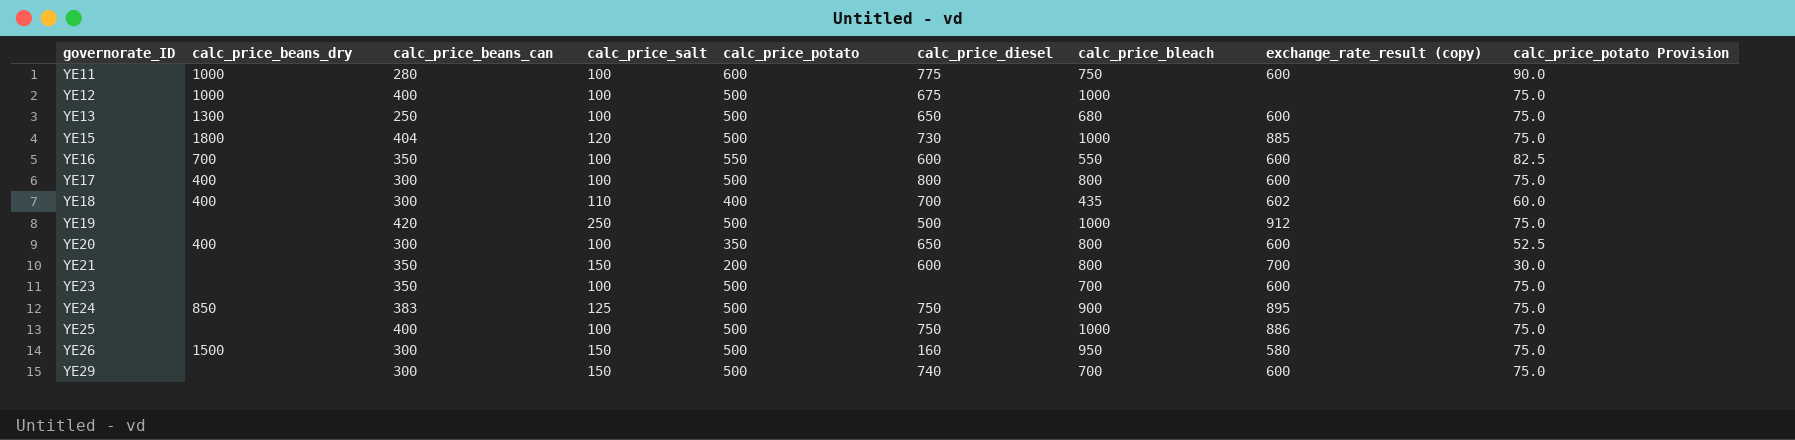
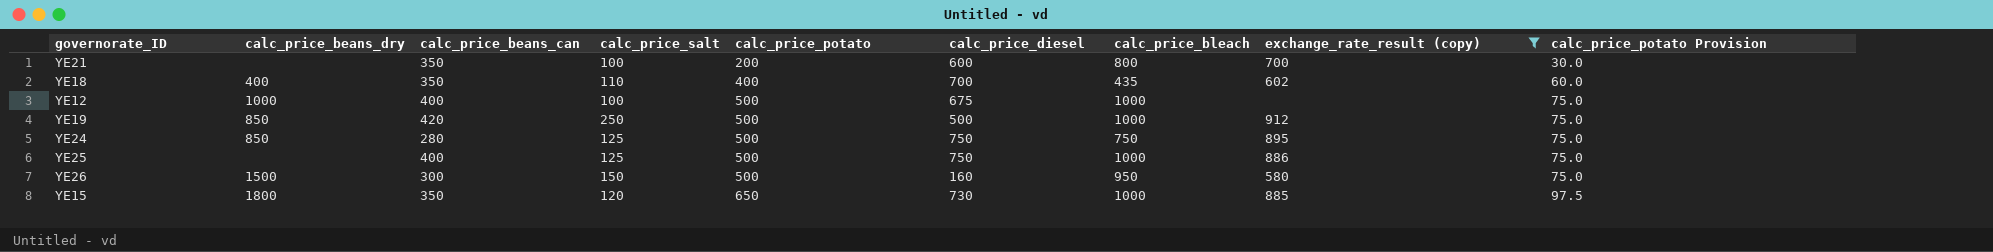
filter: none -> exchange_rate_result (copy) != 600
row order: governorate_ID ascending -> calc_price_potato ascending
YE21 | calc_price_salt: 150 -> 100
YE18 | calc_price_beans_can: 300 -> 350
YE19 | calc_price_beans_dry: none -> 850
YE24 | calc_price_beans_can: 383 -> 280
YE24 | calc_price_bleach: 900 -> 750
YE25 | calc_price_salt: 100 -> 125
YE15 | calc_price_beans_can: 404 -> 350
YE15 | calc_price_potato: 500 -> 650
YE15 | calc_price_potato Provision: 75.0 -> 97.5

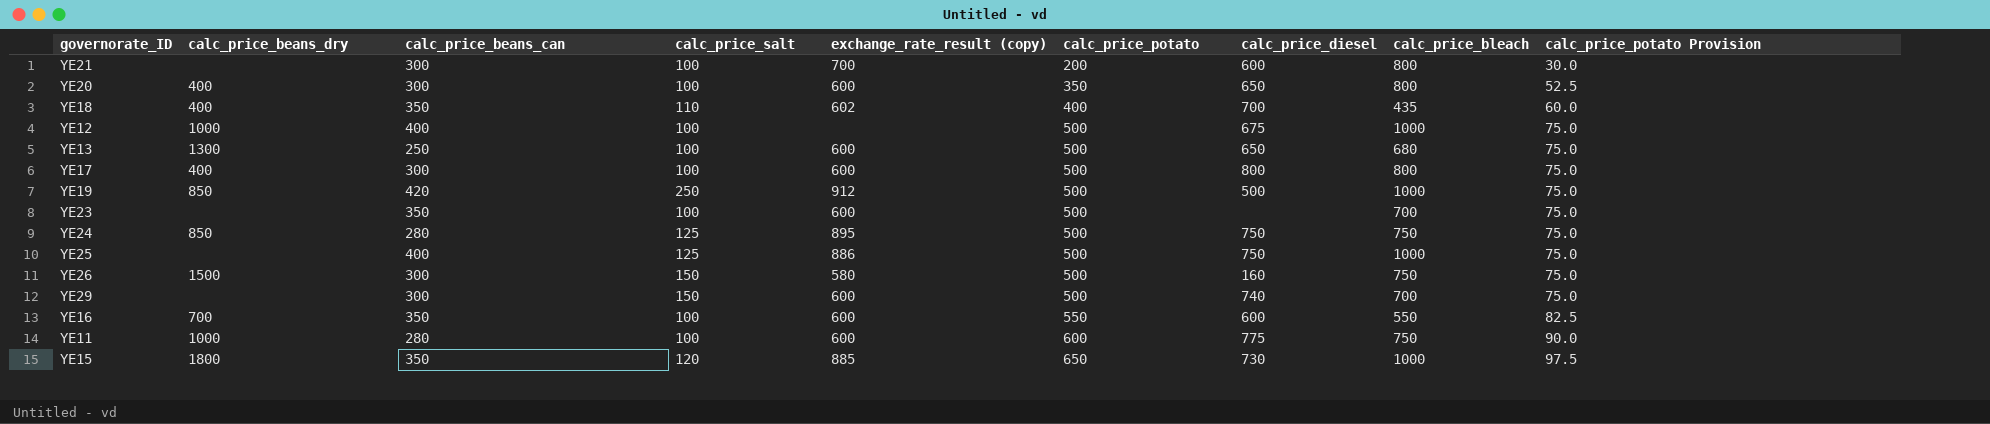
filter: exchange_rate_result (copy) != 600 -> none
column exchange_rate_result (copy) | position: 8 -> 5
YE21 | calc_price_beans_can: 350 -> 300
YE26 | calc_price_bleach: 950 -> 750

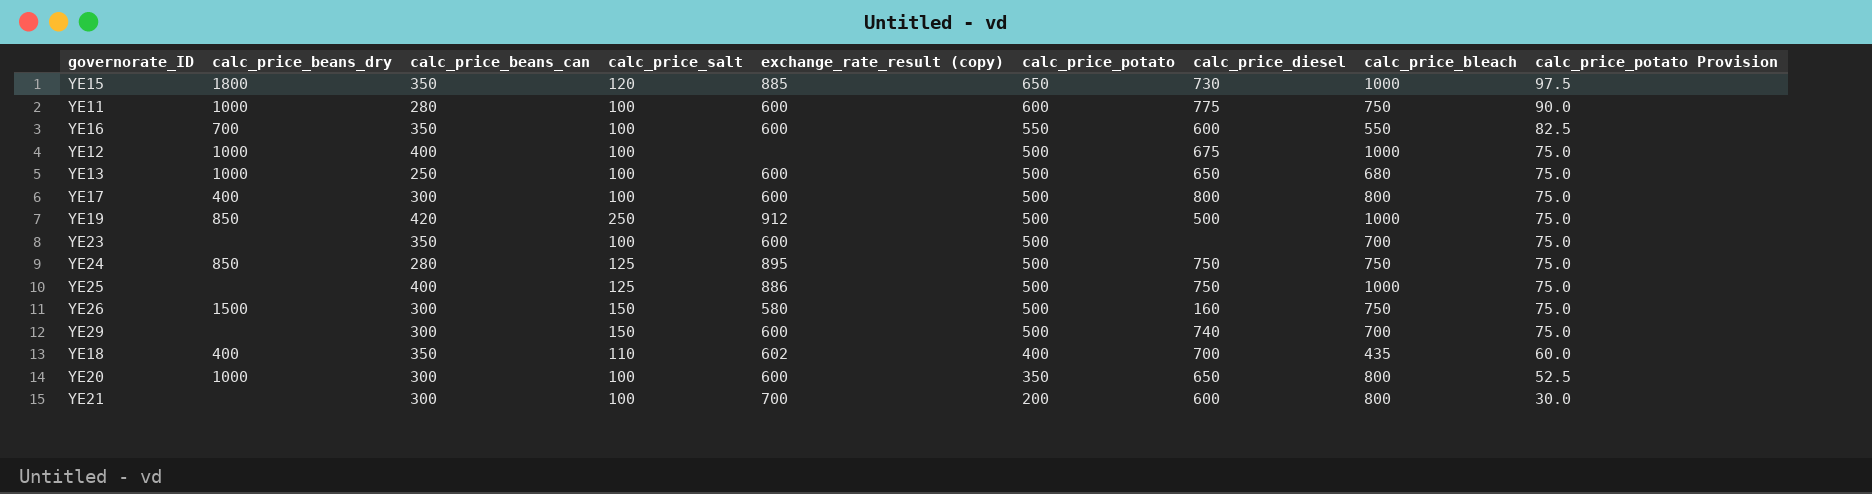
row order: calc_price_potato ascending -> calc_price_potato descending
YE13 | calc_price_beans_dry: 1300 -> 1000
YE20 | calc_price_beans_dry: 400 -> 1000

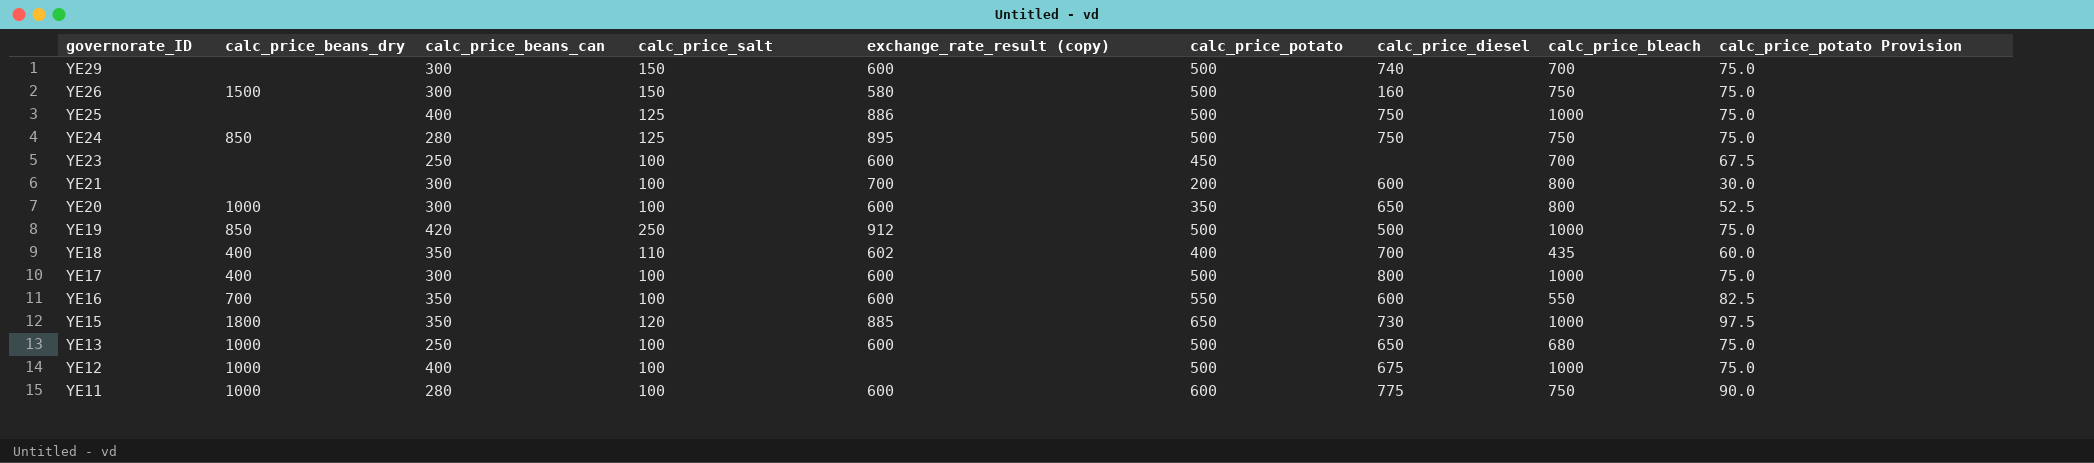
row order: calc_price_potato descending -> governorate_ID descending
YE23 | calc_price_beans_can: 350 -> 250
YE23 | calc_price_potato: 500 -> 450
YE23 | calc_price_potato Provision: 75.0 -> 67.5
YE17 | calc_price_bleach: 800 -> 1000

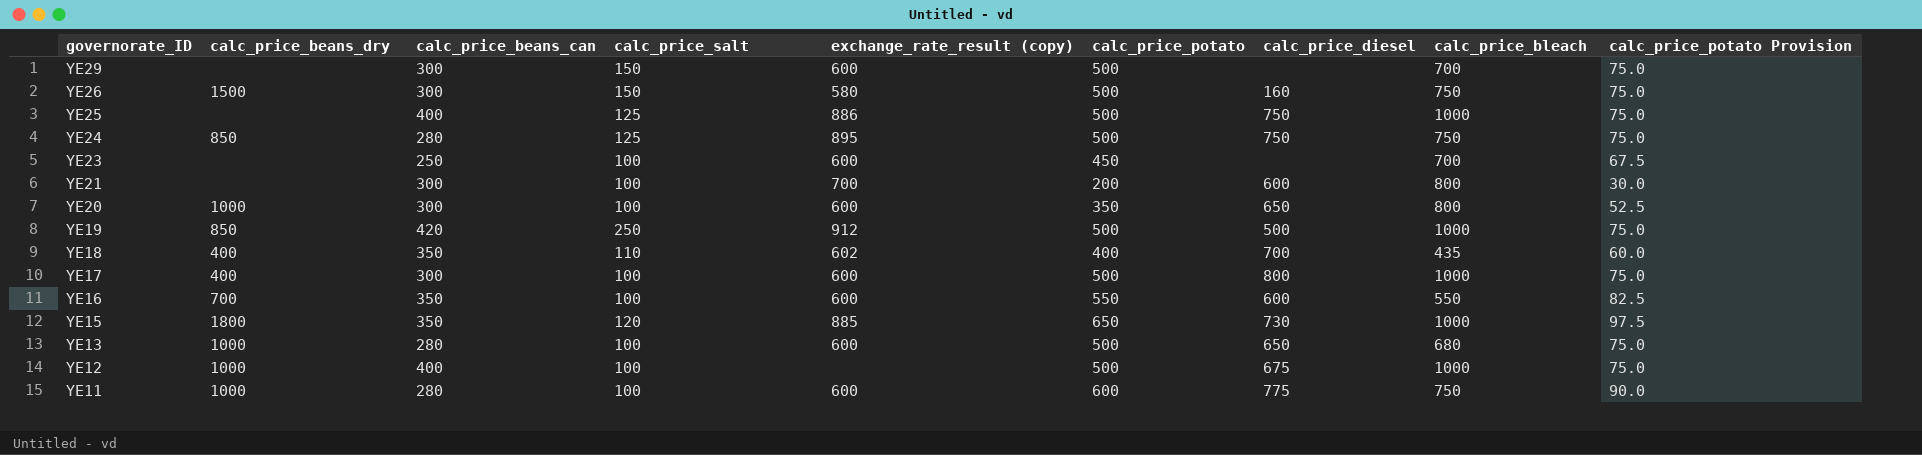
YE29 | calc_price_diesel: 740 -> none
YE13 | calc_price_beans_can: 250 -> 280

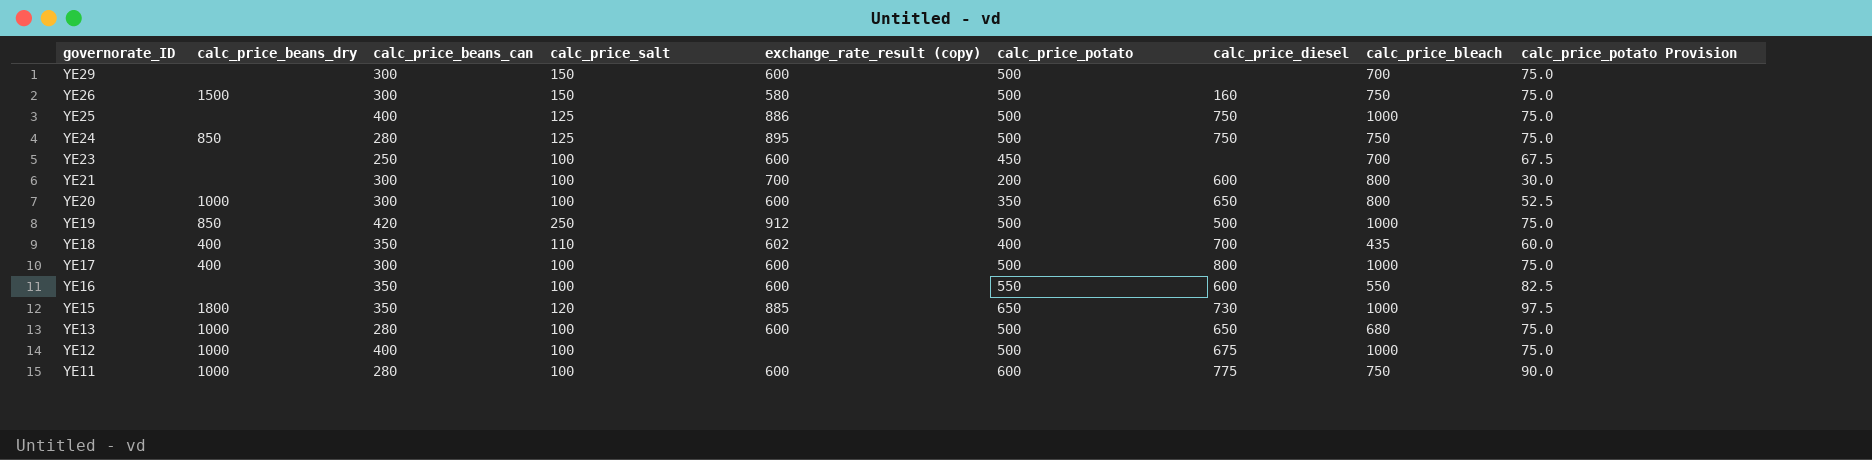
YE16 | calc_price_beans_dry: 700 -> none

